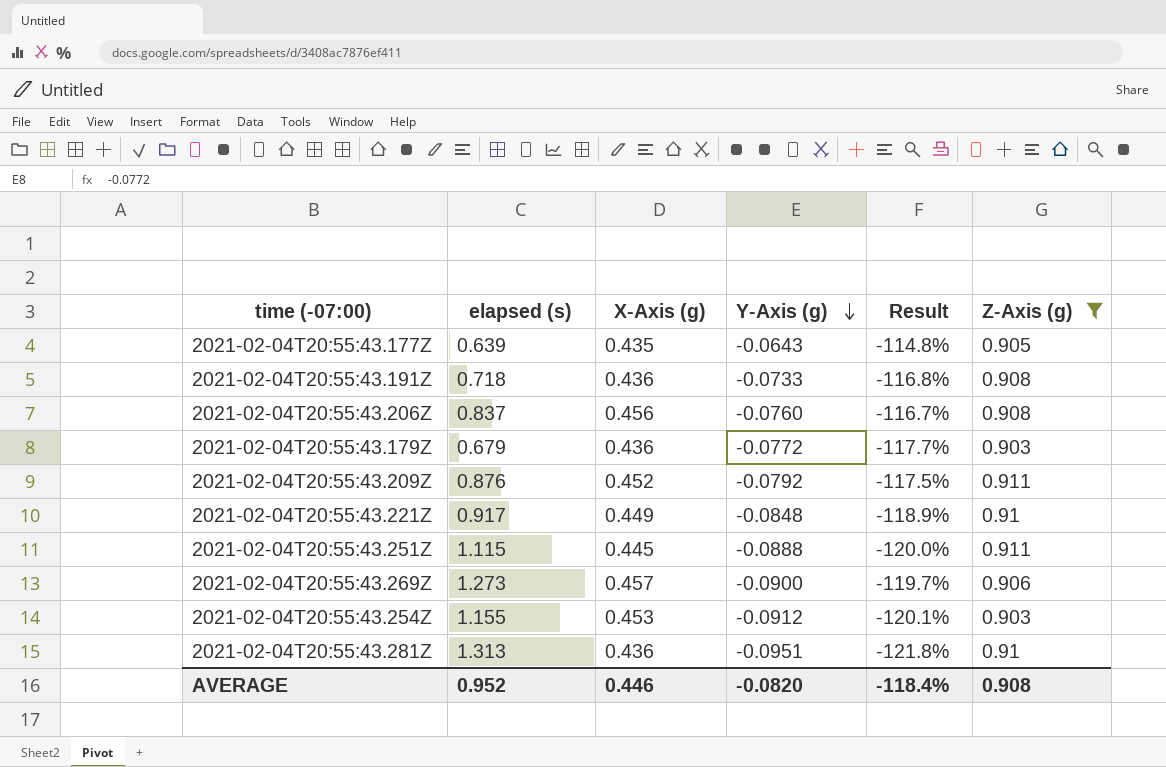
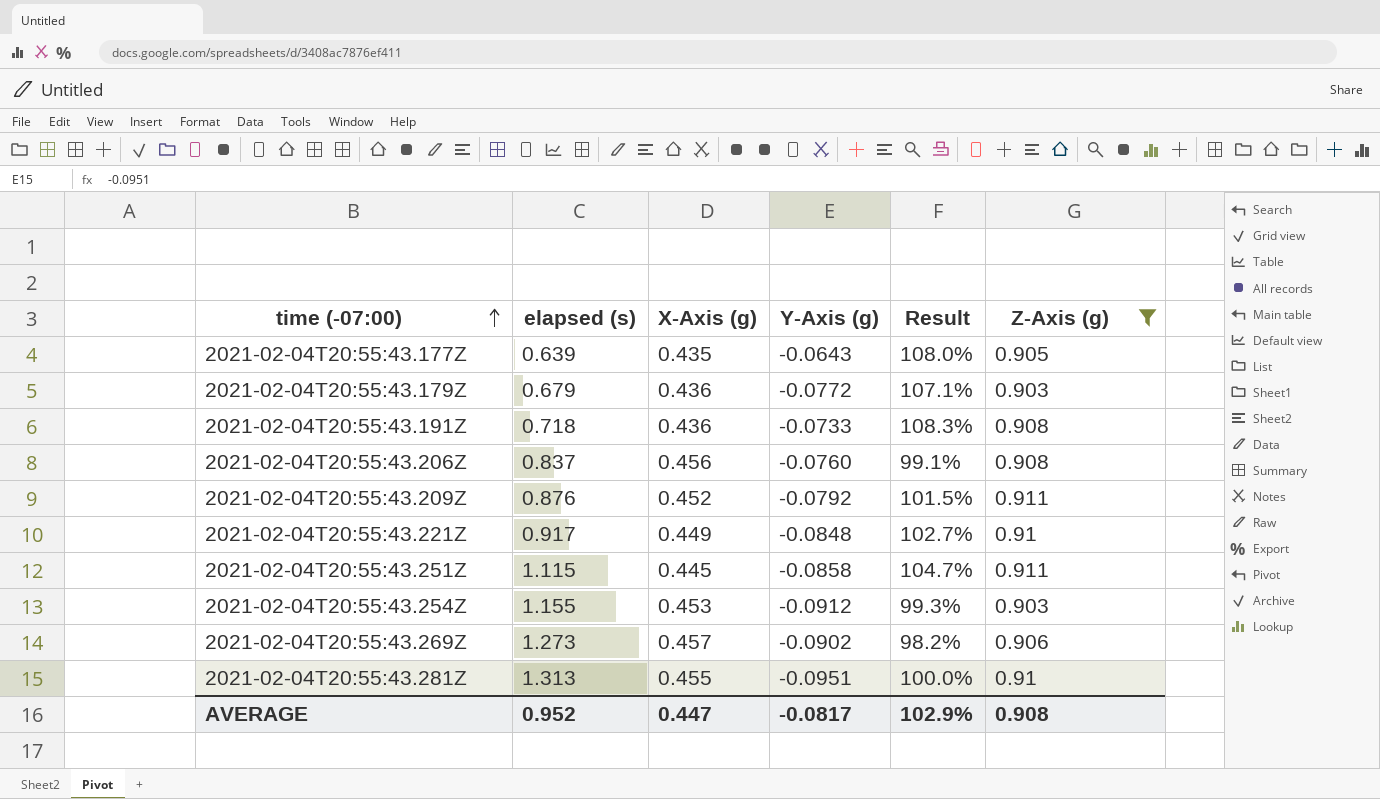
row order: Y-Axis (g) descending -> time (-07:00) ascending
column Result | formula: ([Y-Axis (g)] - [X-Axis (g)]) / [X-Axis (g)] -> ([Z-Axis (g)] - [X-Axis (g)]) / [X-Axis (g)]
2021-02-04T20:55:43.251Z | Y-Axis (g): -0.0888 -> -0.0858
2021-02-04T20:55:43.269Z | Y-Axis (g): -0.0900 -> -0.0902
2021-02-04T20:55:43.281Z | X-Axis (g): 0.436 -> 0.455
AVERAGE | X-Axis (g): 0.446 -> 0.447
AVERAGE | Y-Axis (g): -0.0820 -> -0.0817
AVERAGE | Result: -118.4% -> 102.9%

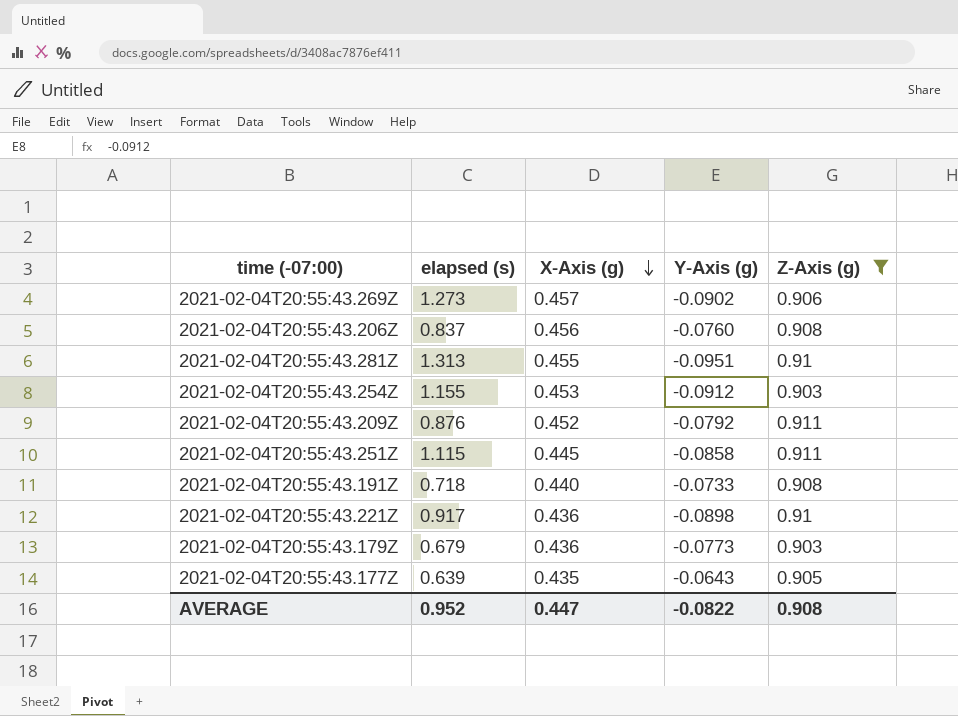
row order: time (-07:00) ascending -> X-Axis (g) descending
column Result | formula: ([Z-Axis (g)] - [X-Axis (g)]) / [X-Axis (g)] -> none
2021-02-04T20:55:43.191Z | X-Axis (g): 0.436 -> 0.440
2021-02-04T20:55:43.221Z | X-Axis (g): 0.449 -> 0.436
2021-02-04T20:55:43.221Z | Y-Axis (g): -0.0848 -> -0.0898
2021-02-04T20:55:43.179Z | Y-Axis (g): -0.0772 -> -0.0773
AVERAGE | Y-Axis (g): -0.0817 -> -0.0822

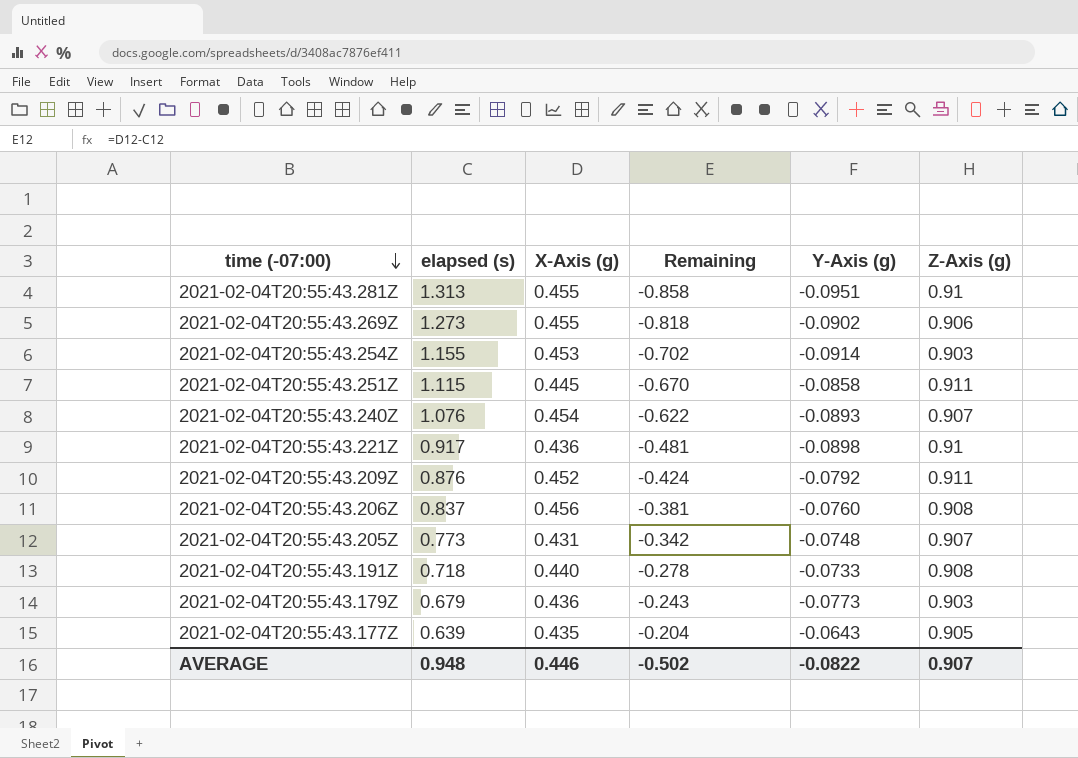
filter: Z-Axis (g) != 0.907 -> none
row order: X-Axis (g) descending -> time (-07:00) descending
column Remaining | formula: none -> [X-Axis (g)] - [elapsed (s)]
2021-02-04T20:55:43.269Z | X-Axis (g): 0.457 -> 0.455
2021-02-04T20:55:43.254Z | Y-Axis (g): -0.0912 -> -0.0914
AVERAGE | elapsed (s): 0.952 -> 0.948
AVERAGE | X-Axis (g): 0.447 -> 0.446
AVERAGE | Z-Axis (g): 0.908 -> 0.907

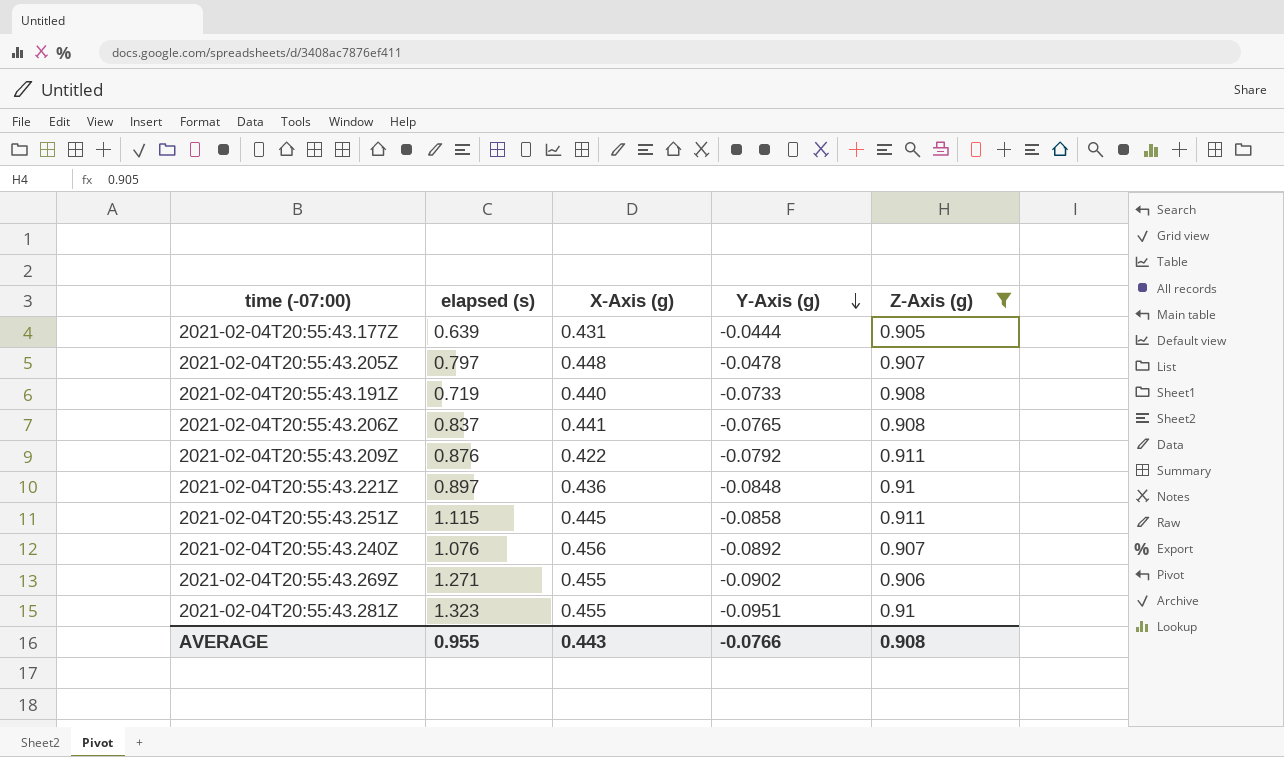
filter: none -> Z-Axis (g) != 0.903
row order: time (-07:00) descending -> Y-Axis (g) descending
column Remaining | formula: [X-Axis (g)] - [elapsed (s)] -> none
2021-02-04T20:55:43.177Z | X-Axis (g): 0.435 -> 0.431
2021-02-04T20:55:43.177Z | Y-Axis (g): -0.0643 -> -0.0444
2021-02-04T20:55:43.205Z | elapsed (s): 0.773 -> 0.797
2021-02-04T20:55:43.205Z | X-Axis (g): 0.431 -> 0.448
2021-02-04T20:55:43.205Z | Y-Axis (g): -0.0748 -> -0.0478
2021-02-04T20:55:43.191Z | elapsed (s): 0.718 -> 0.719
2021-02-04T20:55:43.206Z | X-Axis (g): 0.456 -> 0.441
2021-02-04T20:55:43.206Z | Y-Axis (g): -0.0760 -> -0.0765
2021-02-04T20:55:43.209Z | X-Axis (g): 0.452 -> 0.422
2021-02-04T20:55:43.221Z | elapsed (s): 0.917 -> 0.897
2021-02-04T20:55:43.221Z | Y-Axis (g): -0.0898 -> -0.0848
2021-02-04T20:55:43.240Z | X-Axis (g): 0.454 -> 0.456
2021-02-04T20:55:43.240Z | Y-Axis (g): -0.0893 -> -0.0892
2021-02-04T20:55:43.269Z | elapsed (s): 1.273 -> 1.271
2021-02-04T20:55:43.281Z | elapsed (s): 1.313 -> 1.323
AVERAGE | elapsed (s): 0.948 -> 0.955
AVERAGE | X-Axis (g): 0.446 -> 0.443
AVERAGE | Y-Axis (g): -0.0822 -> -0.0766
AVERAGE | Z-Axis (g): 0.907 -> 0.908

